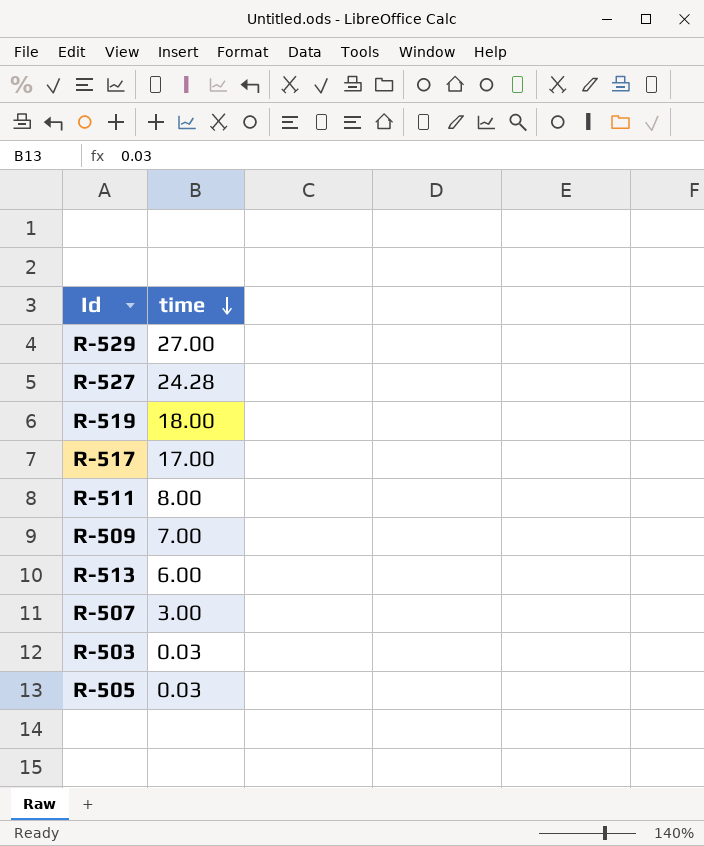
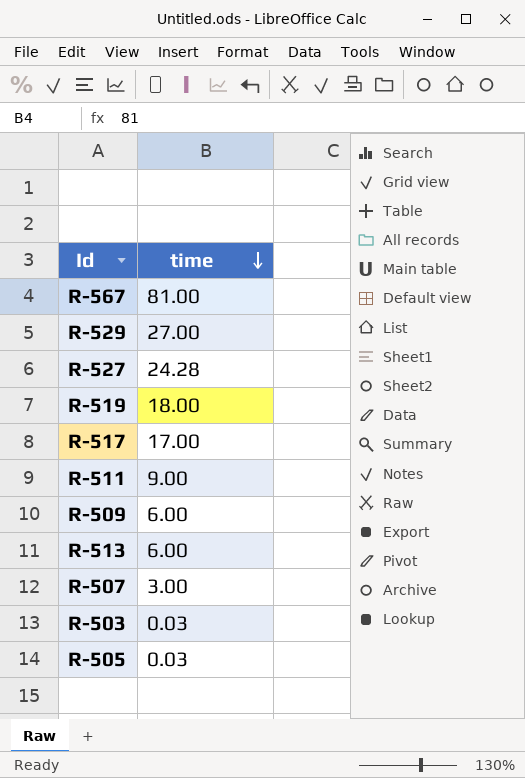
row R-567: none -> 81.00
R-511 | time: 8.00 -> 9.00
R-509 | time: 7.00 -> 6.00

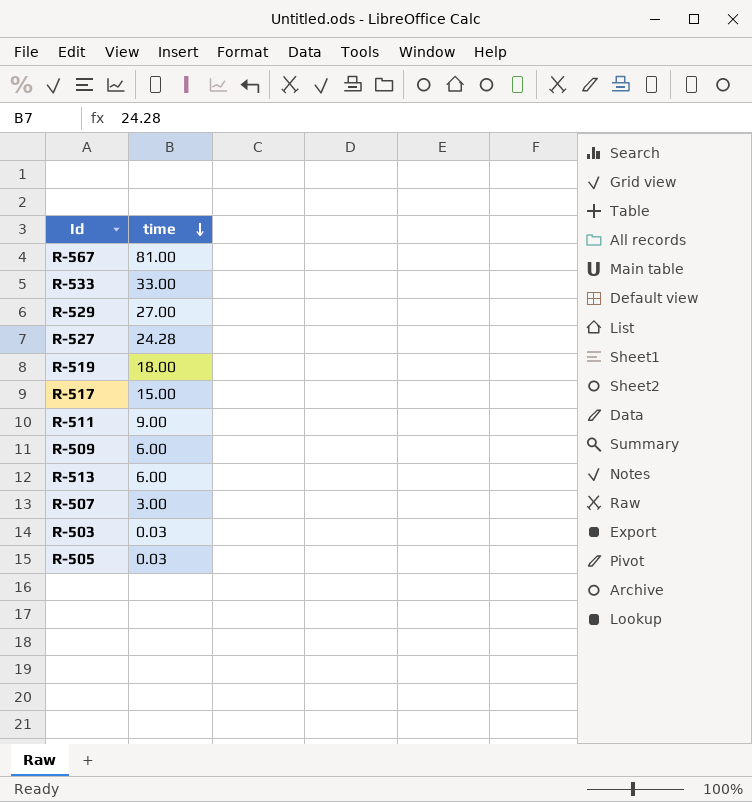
row R-533: none -> 33.00
R-517 | time: 17.00 -> 15.00

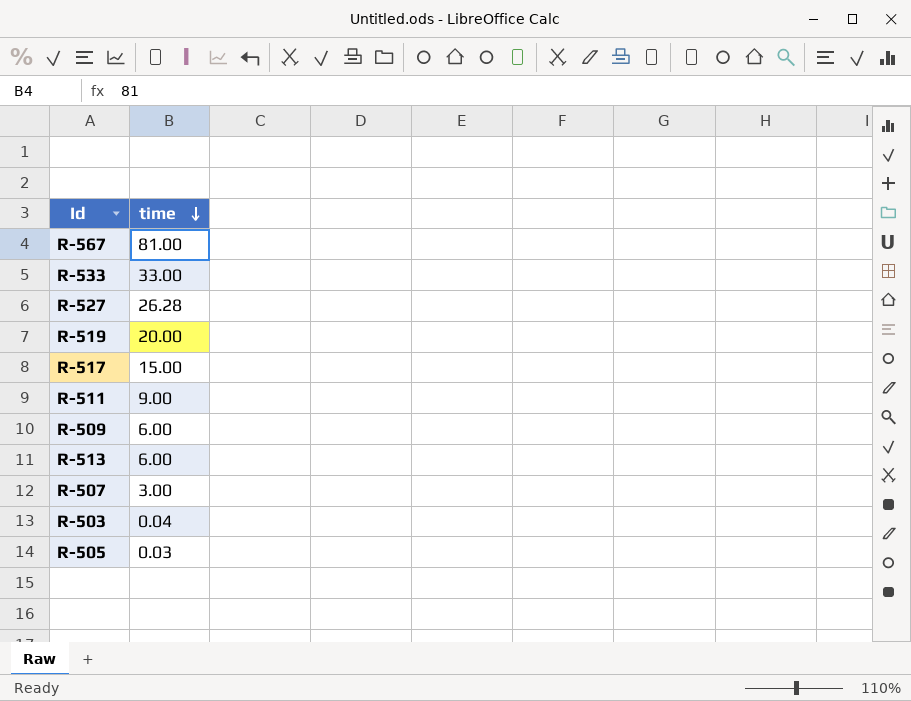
row R-529: 27.00 -> none
R-527 | time: 24.28 -> 26.28
R-519 | time: 18.00 -> 20.00
R-503 | time: 0.03 -> 0.04

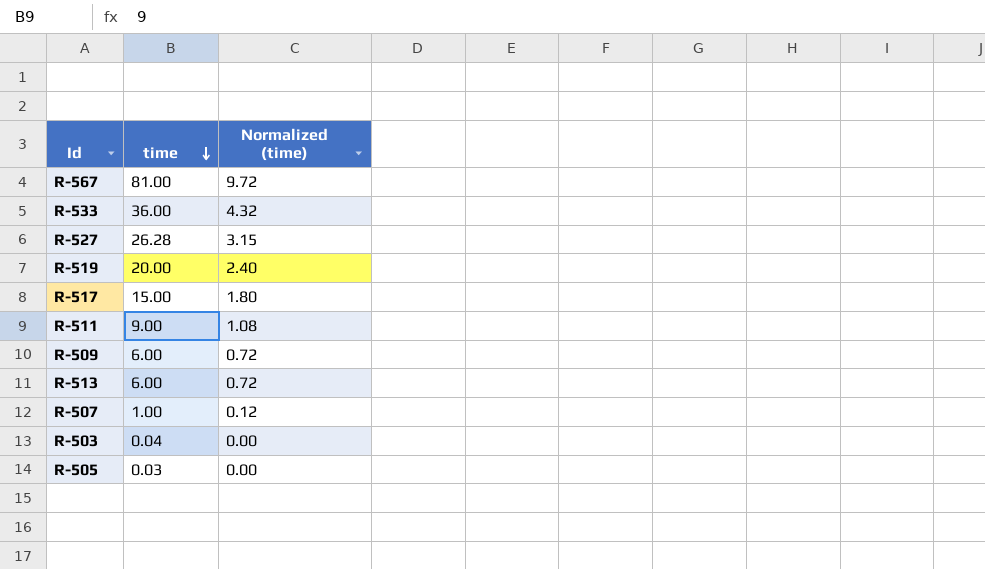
column Normalized (time) | formula: none -> [time] * 0.12
R-533 | time: 33.00 -> 36.00
R-507 | time: 3.00 -> 1.00

